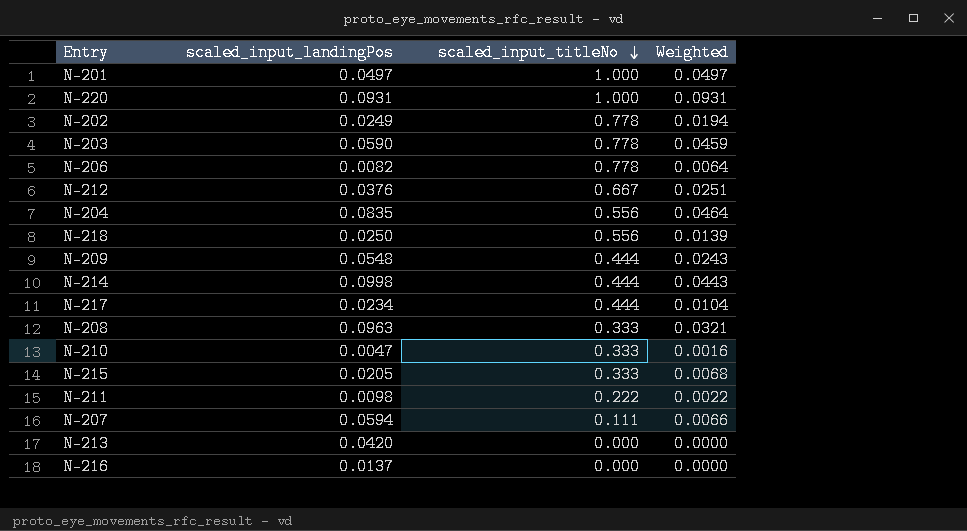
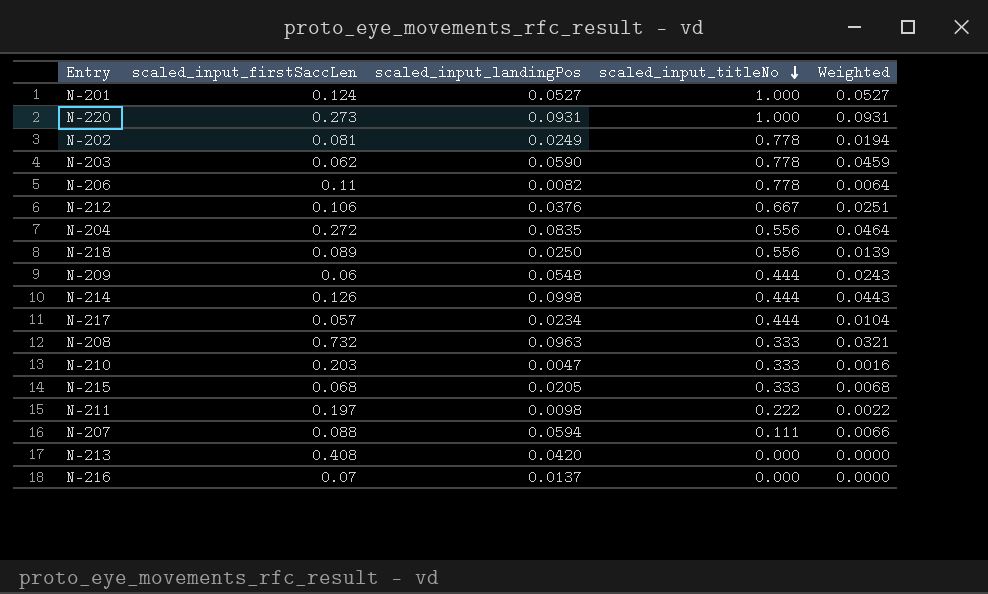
column scaled_input_firstSaccLen | position: none -> 2
N-201 | scaled_input_landingPos: 0.0497 -> 0.0527
N-201 | Weighted: 0.0497 -> 0.0527

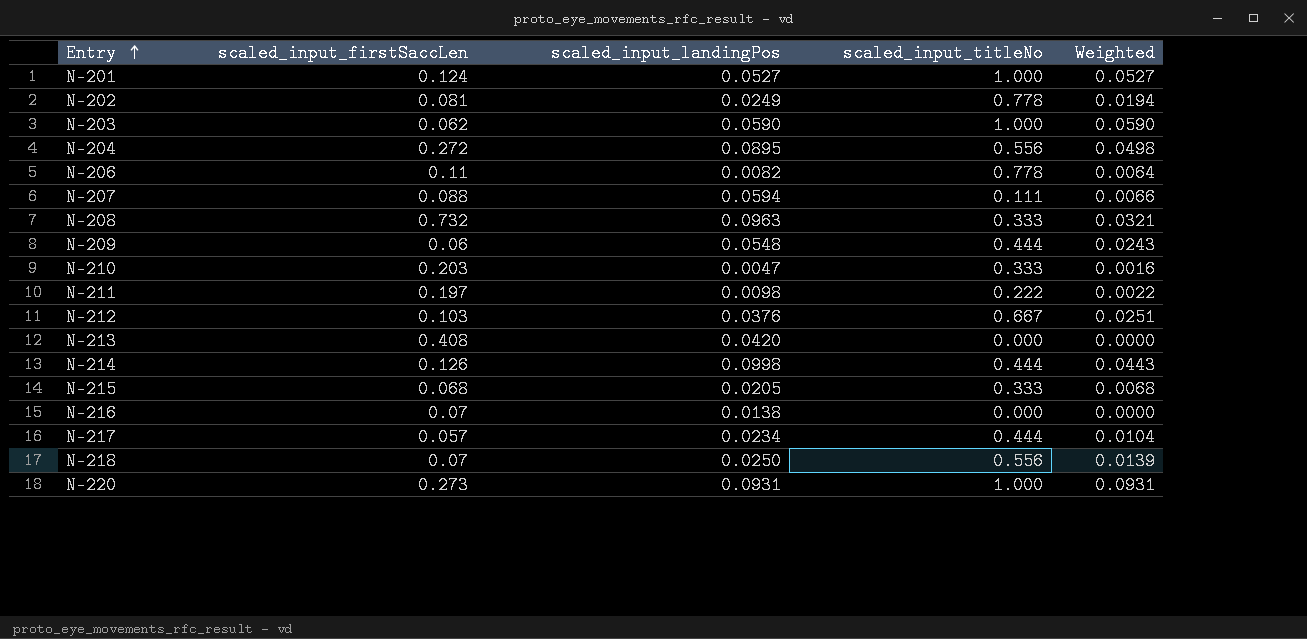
row order: scaled_input_titleNo descending -> Entry ascending
N-203 | scaled_input_titleNo: 0.778 -> 1.000
N-203 | Weighted: 0.0459 -> 0.0590
N-204 | scaled_input_landingPos: 0.0835 -> 0.0895
N-204 | Weighted: 0.0464 -> 0.0498
N-212 | scaled_input_firstSaccLen: 0.106 -> 0.103
N-216 | scaled_input_landingPos: 0.0137 -> 0.0138
N-218 | scaled_input_firstSaccLen: 0.089 -> 0.07

